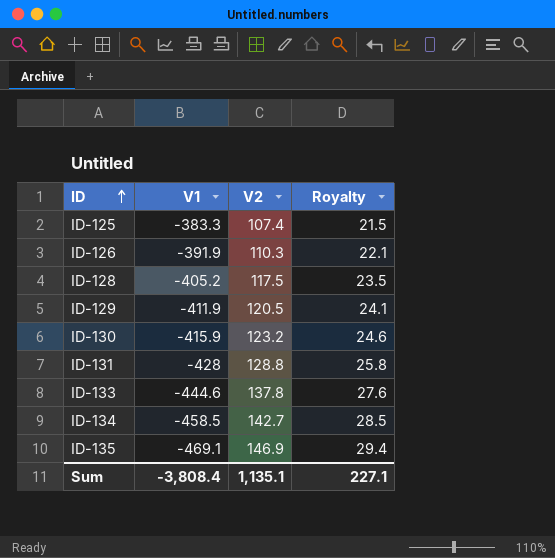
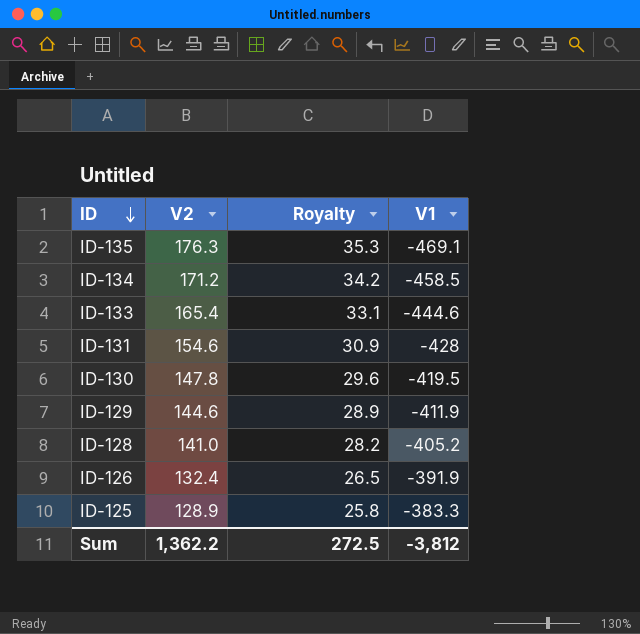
row order: ID ascending -> ID descending
column V1 | position: 2 -> 4
ID-135 | V2: 146.9 -> 176.3
ID-135 | Royalty: 29.4 -> 35.3
ID-134 | V2: 142.7 -> 171.2
ID-134 | Royalty: 28.5 -> 34.2
ID-133 | V2: 137.8 -> 165.4
ID-133 | Royalty: 27.6 -> 33.1
ID-131 | V2: 128.8 -> 154.6
ID-131 | Royalty: 25.8 -> 30.9
ID-130 | V2: 123.2 -> 147.8
ID-130 | Royalty: 24.6 -> 29.6
ID-130 | V1: -415.9 -> -419.5
ID-129 | V2: 120.5 -> 144.6
ID-129 | Royalty: 24.1 -> 28.9
ID-128 | V2: 117.5 -> 141.0
ID-128 | Royalty: 23.5 -> 28.2
ID-126 | V2: 110.3 -> 132.4
ID-126 | Royalty: 22.1 -> 26.5
ID-125 | V2: 107.4 -> 128.9
ID-125 | Royalty: 21.5 -> 25.8
Sum | V2: 1,135.1 -> 1,362.2
Sum | Royalty: 227.1 -> 272.5
Sum | V1: -3,808.4 -> -3,812

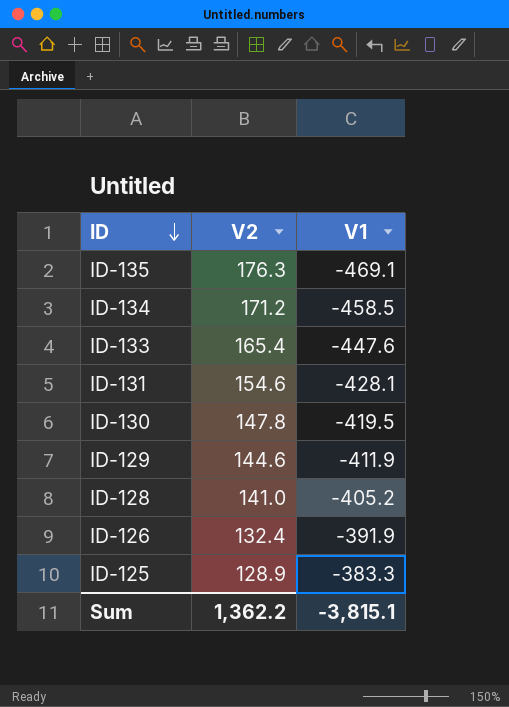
column Royalty | formula: [V2] * 0.2 -> none
ID-133 | V1: -444.6 -> -447.6
ID-131 | V1: -428 -> -428.1
Sum | V1: -3,812 -> -3,815.1

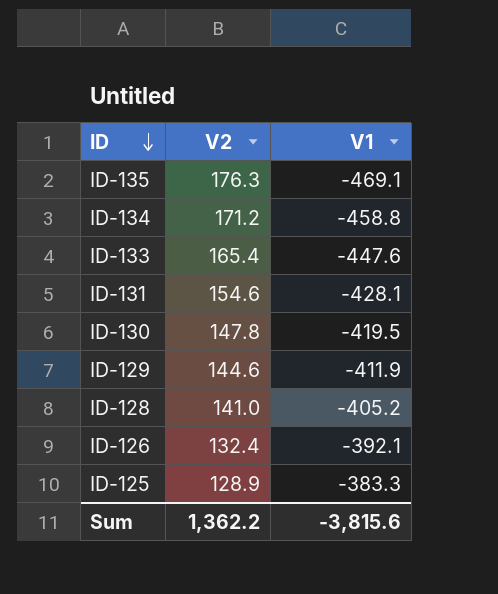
ID-134 | V1: -458.5 -> -458.8
ID-126 | V1: -391.9 -> -392.1
Sum | V1: -3,815.1 -> -3,815.6

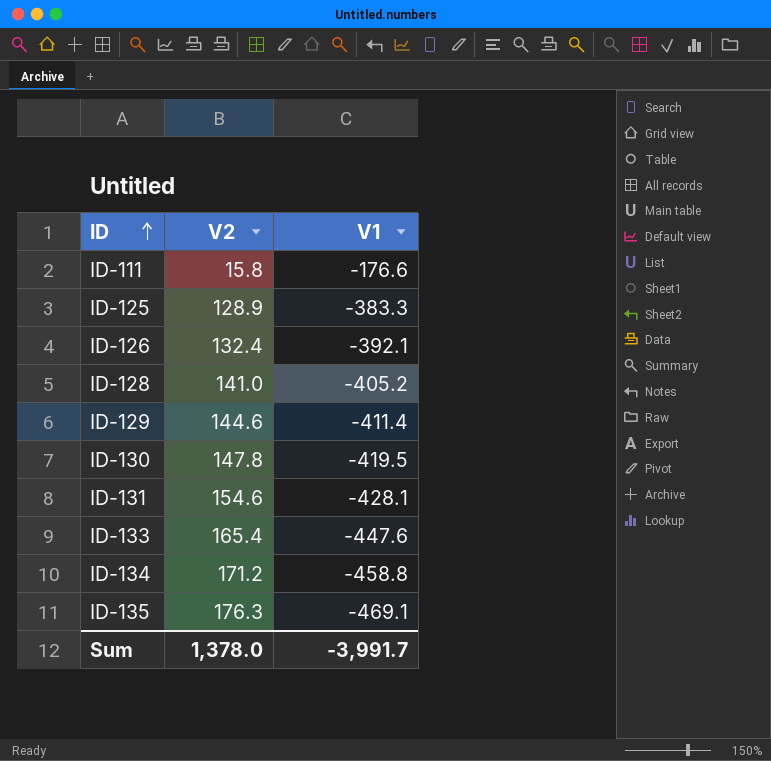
row order: ID descending -> ID ascending
row ID-111: none -> 15.8 | -176.6
ID-129 | V1: -411.9 -> -411.4
Sum | V2: 1,362.2 -> 1,378.0
Sum | V1: -3,815.6 -> -3,991.7

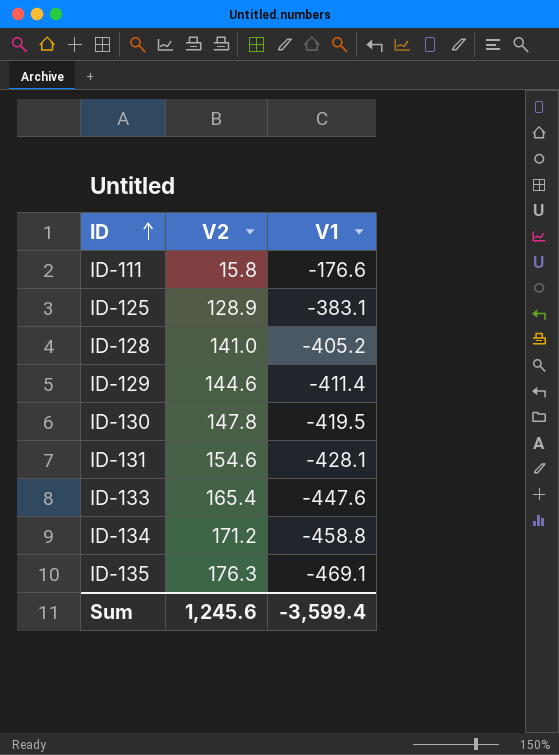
row ID-126: 132.4 | -392.1 -> none
ID-125 | V1: -383.3 -> -383.1
Sum | V2: 1,378.0 -> 1,245.6
Sum | V1: -3,991.7 -> -3,599.4

